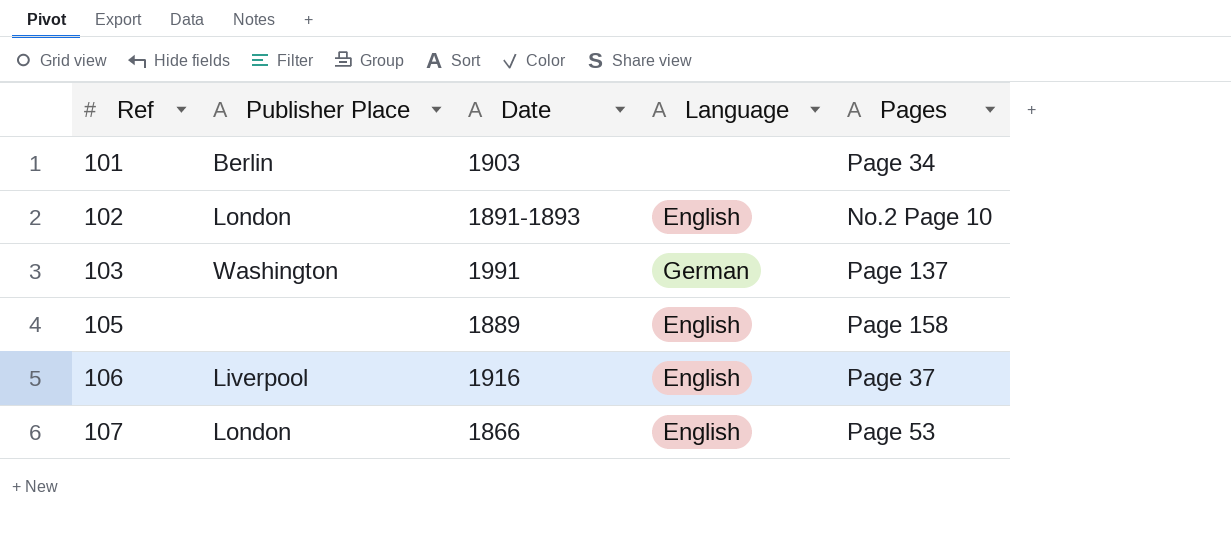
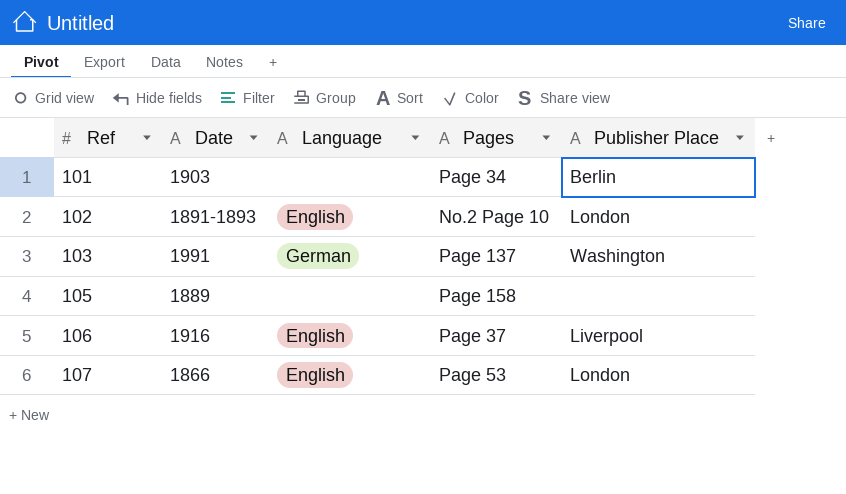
column Publisher Place | position: 2 -> 5
105 | Language: English -> none

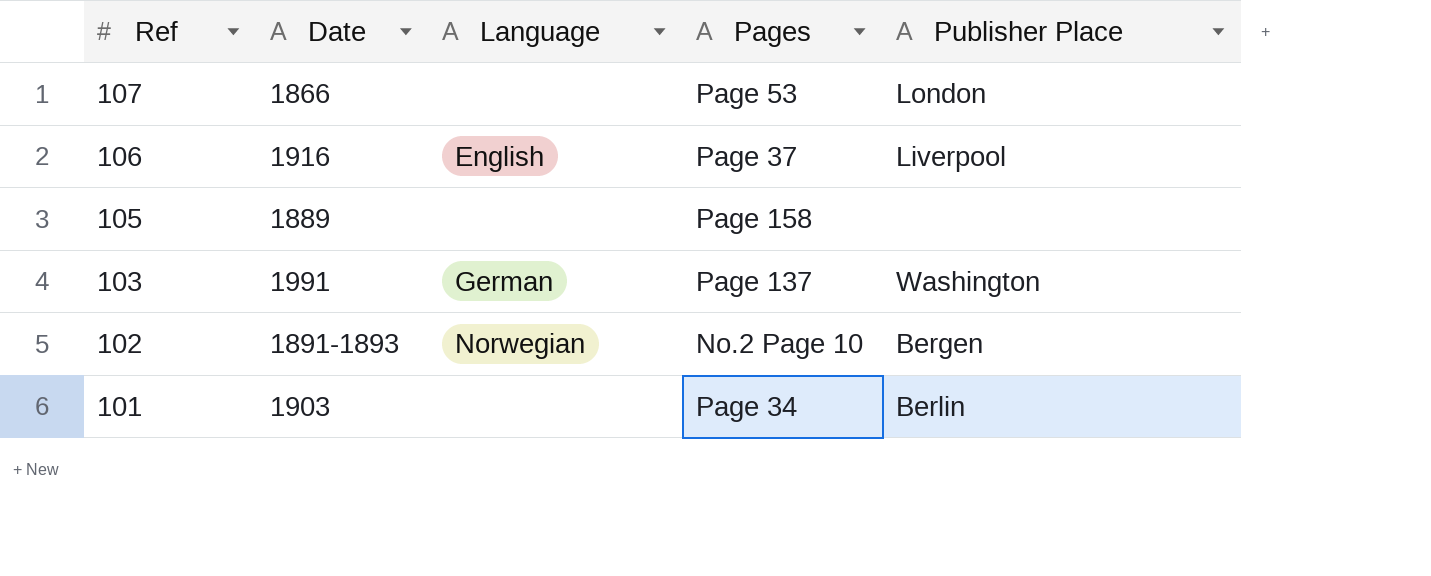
row order: Ref ascending -> Ref descending
107 | Language: English -> none
102 | Language: English -> Norwegian
102 | Publisher Place: London -> Bergen

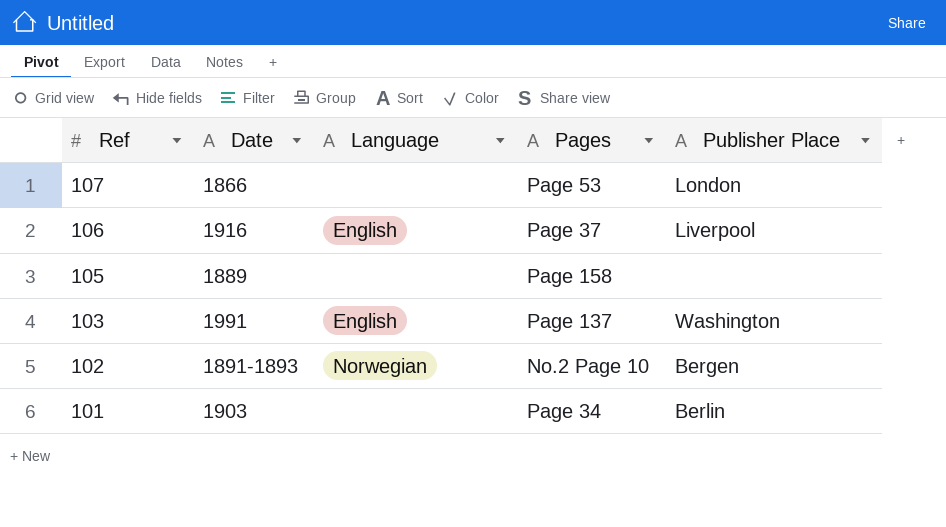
103 | Language: German -> English

